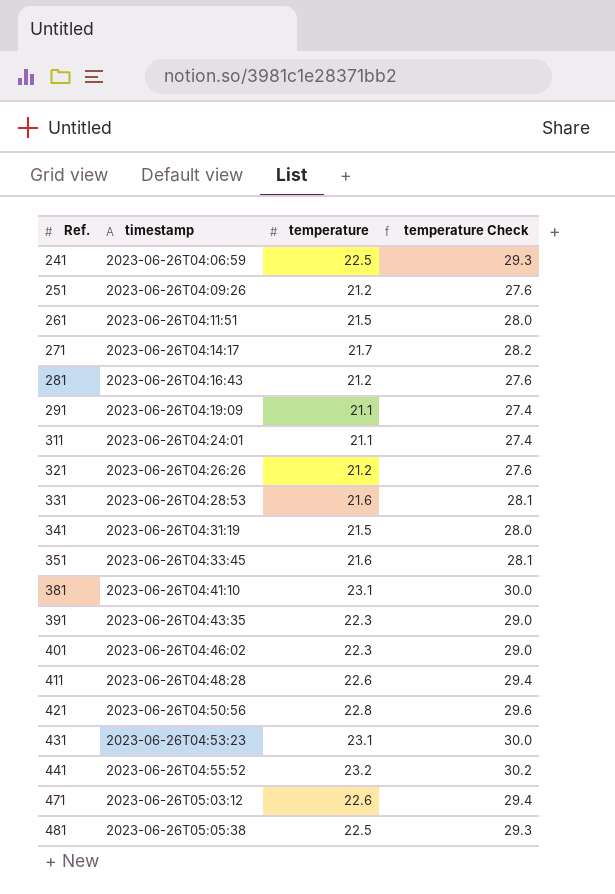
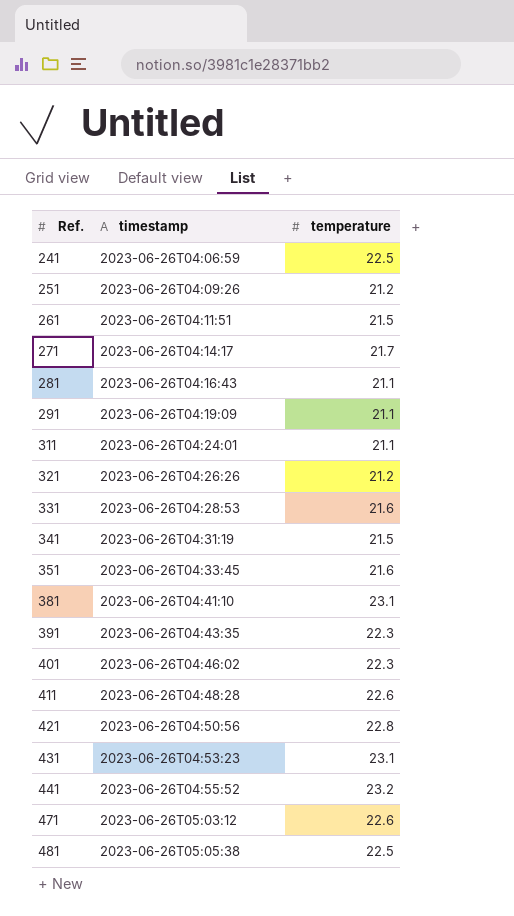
column temperature Check | formula: [temperature] * 1.3 -> none
281 | temperature: 21.2 -> 21.1

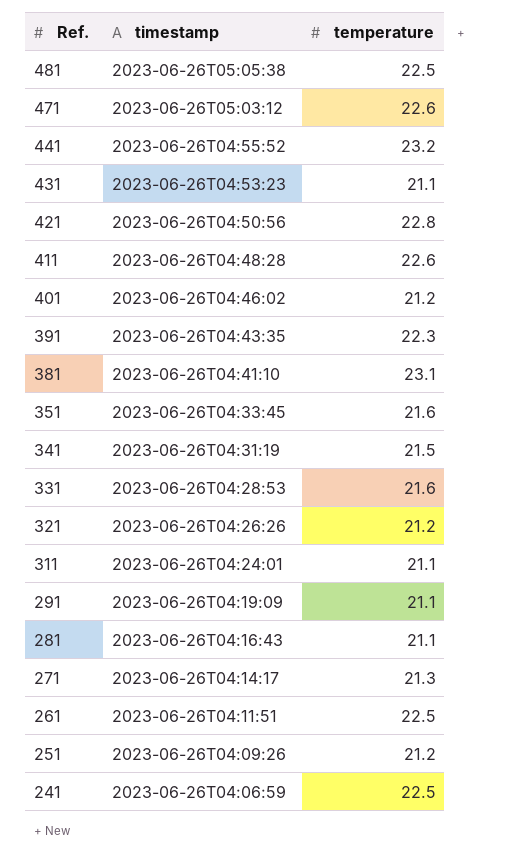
row order: Ref. ascending -> Ref. descending
431 | temperature: 23.1 -> 21.1
401 | temperature: 22.3 -> 21.2
271 | temperature: 21.7 -> 21.3
261 | temperature: 21.5 -> 22.5

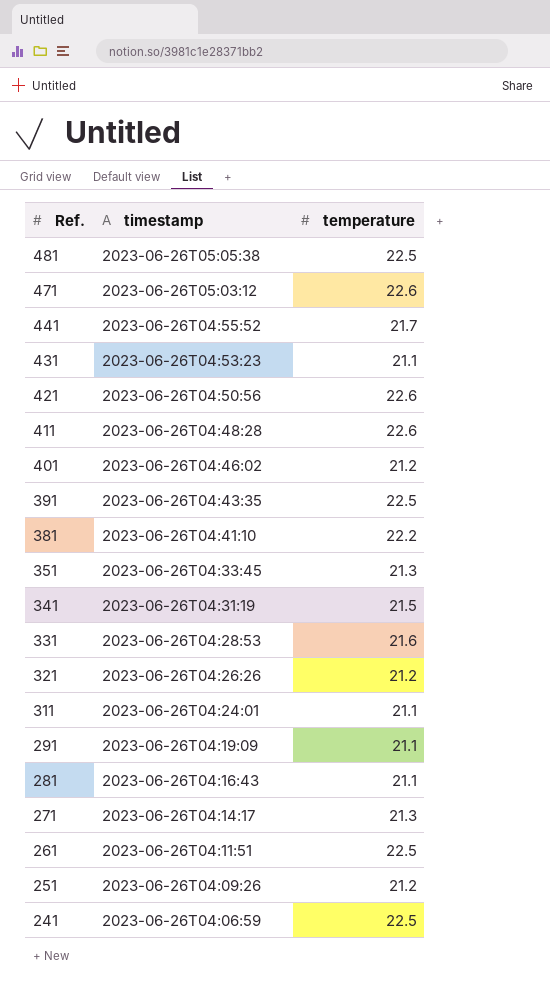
441 | temperature: 23.2 -> 21.7
421 | temperature: 22.8 -> 22.6
391 | temperature: 22.3 -> 22.5
381 | temperature: 23.1 -> 22.2
351 | temperature: 21.6 -> 21.3

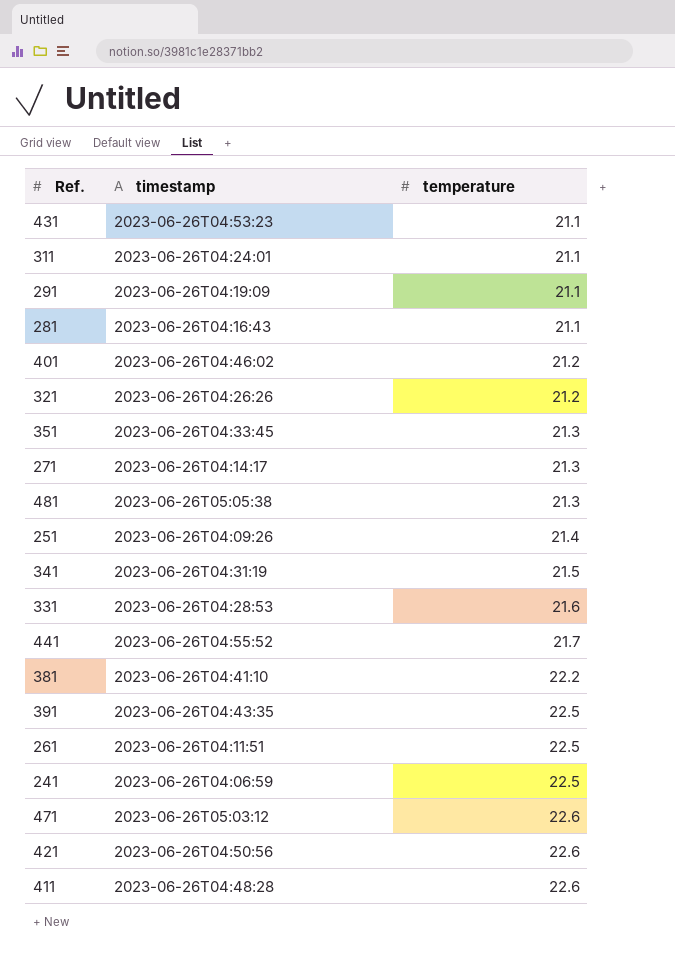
row order: Ref. descending -> temperature ascending
481 | temperature: 22.5 -> 21.3
251 | temperature: 21.2 -> 21.4

